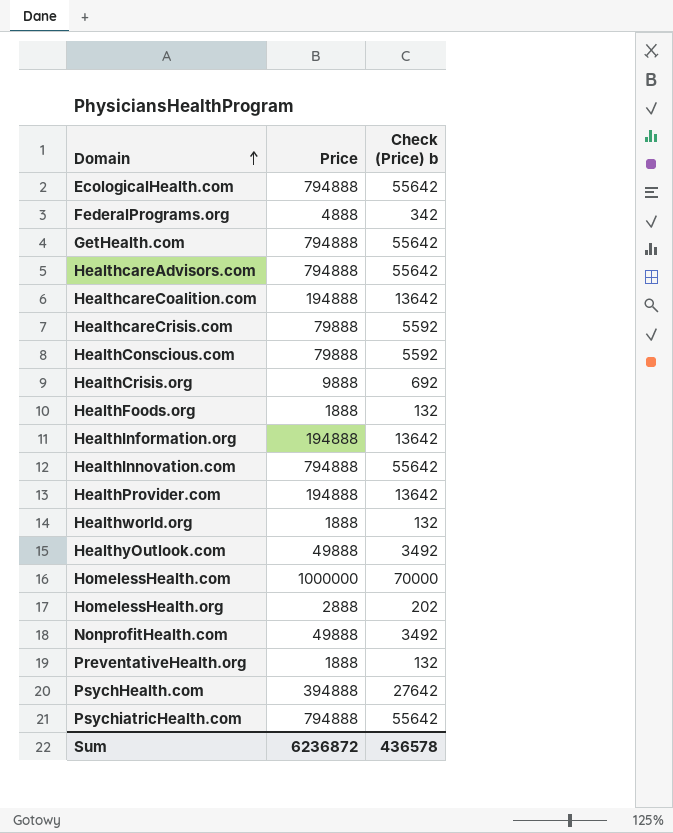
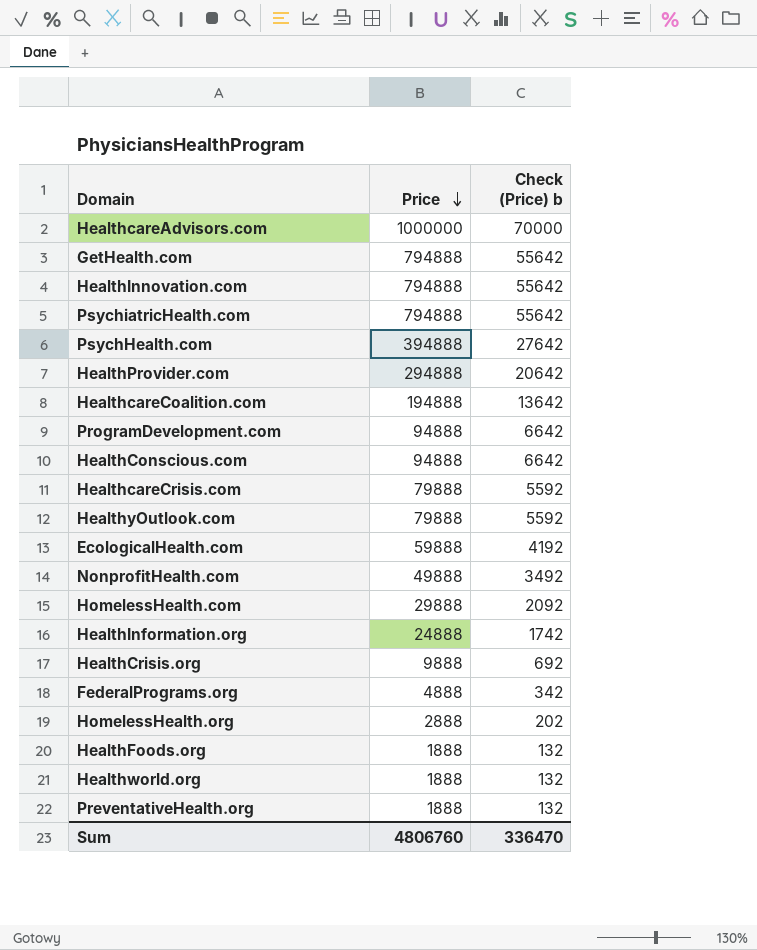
row order: Domain ascending -> Price descending
HealthcareAdvisors.com | Price: 794888 -> 1000000
HealthcareAdvisors.com | Check (Price) b: 55642 -> 70000
HealthProvider.com | Price: 194888 -> 294888
HealthProvider.com | Check (Price) b: 13642 -> 20642
row ProgramDevelopment.com: none -> 94888 | 6642
HealthConscious.com | Price: 79888 -> 94888
HealthConscious.com | Check (Price) b: 5592 -> 6642
HealthyOutlook.com | Price: 49888 -> 79888
HealthyOutlook.com | Check (Price) b: 3492 -> 5592
EcologicalHealth.com | Price: 794888 -> 59888
EcologicalHealth.com | Check (Price) b: 55642 -> 4192
HomelessHealth.com | Price: 1000000 -> 29888
HomelessHealth.com | Check (Price) b: 70000 -> 2092
HealthInformation.org | Price: 194888 -> 24888
HealthInformation.org | Check (Price) b: 13642 -> 1742
Sum | Price: 6236872 -> 4806760
Sum | Check (Price) b: 436578 -> 336470

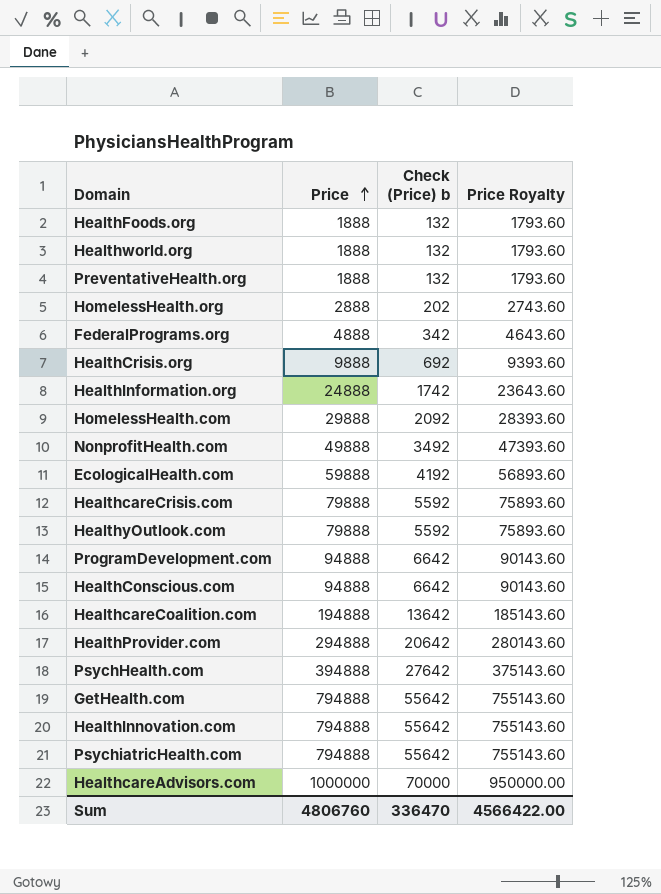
row order: Price descending -> Price ascending
column Price Royalty | formula: none -> [Price] * 0.95

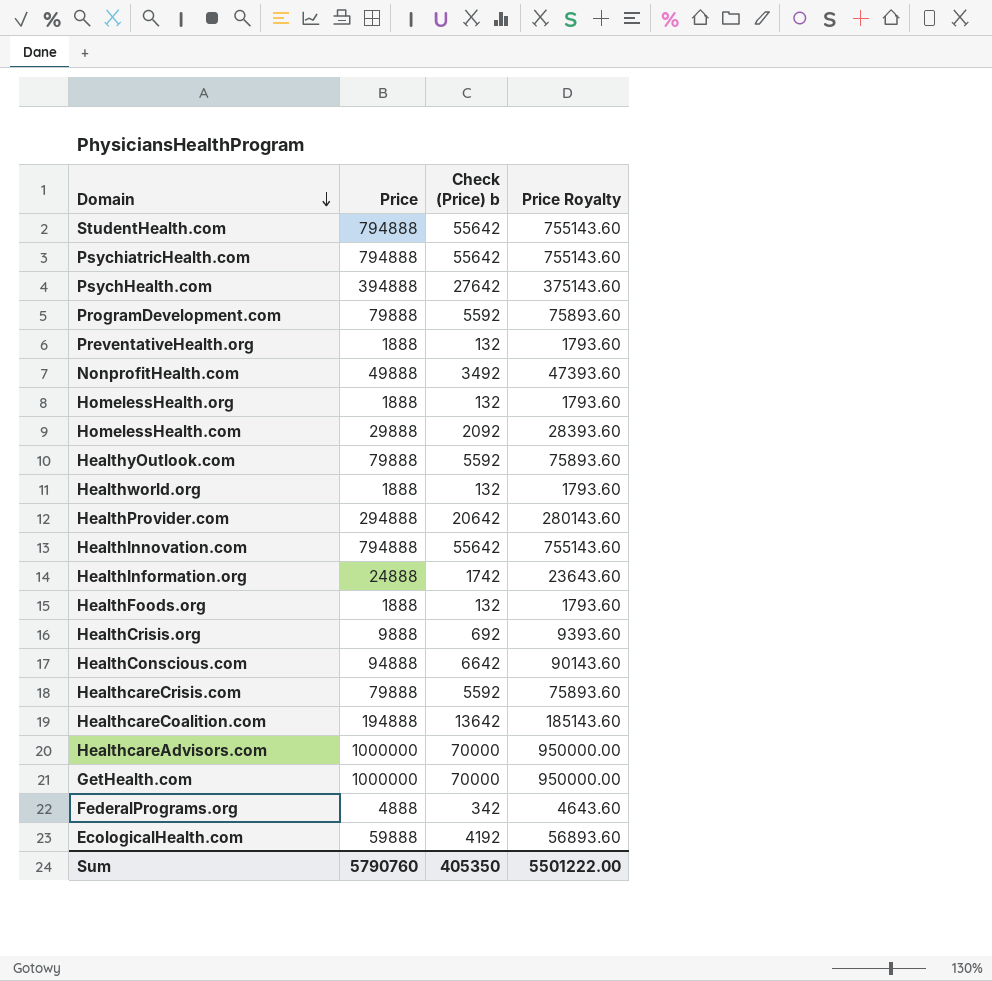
row order: Price ascending -> Domain descending
row StudentHealth.com: none -> 794888 | 55642 | 755143.60
ProgramDevelopment.com | Price: 94888 -> 79888
ProgramDevelopment.com | Check (Price) b: 6642 -> 5592
ProgramDevelopment.com | Price Royalty: 90143.60 -> 75893.60
HomelessHealth.org | Price: 2888 -> 1888
HomelessHealth.org | Check (Price) b: 202 -> 132
HomelessHealth.org | Price Royalty: 2743.60 -> 1793.60
GetHealth.com | Price: 794888 -> 1000000
GetHealth.com | Check (Price) b: 55642 -> 70000
GetHealth.com | Price Royalty: 755143.60 -> 950000.00
Sum | Price: 4806760 -> 5790760
Sum | Check (Price) b: 336470 -> 405350
Sum | Price Royalty: 4566422.00 -> 5501222.00

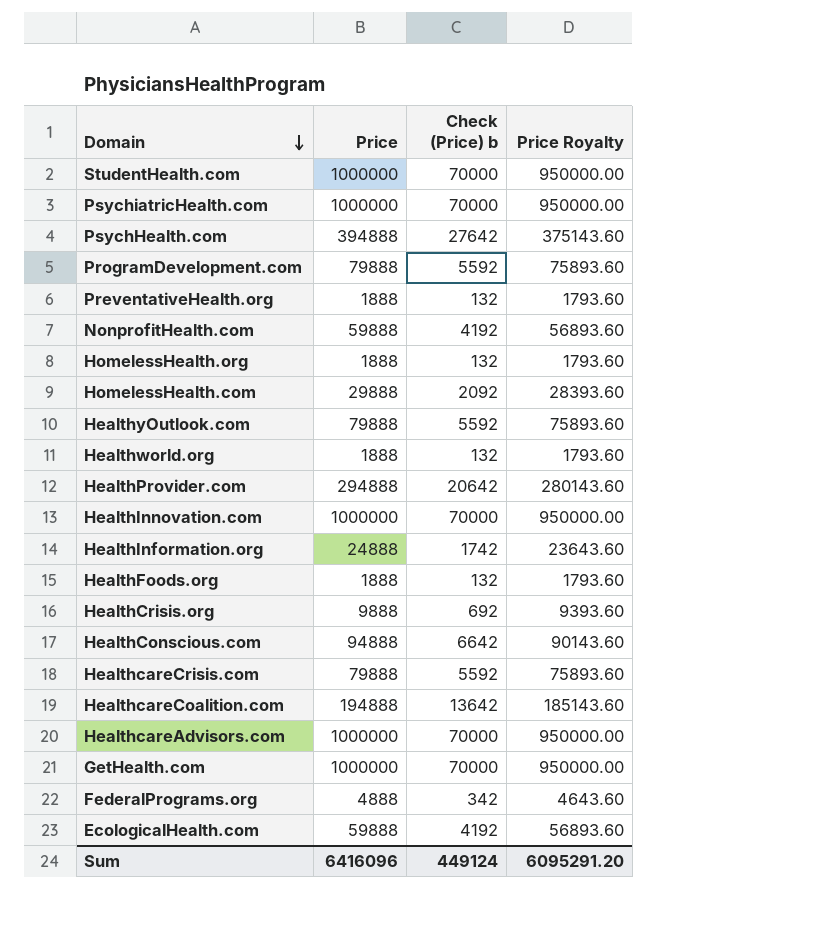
StudentHealth.com | Price: 794888 -> 1000000
StudentHealth.com | Check (Price) b: 55642 -> 70000
StudentHealth.com | Price Royalty: 755143.60 -> 950000.00
PsychiatricHealth.com | Price: 794888 -> 1000000
PsychiatricHealth.com | Check (Price) b: 55642 -> 70000
PsychiatricHealth.com | Price Royalty: 755143.60 -> 950000.00
NonprofitHealth.com | Price: 49888 -> 59888
NonprofitHealth.com | Check (Price) b: 3492 -> 4192
NonprofitHealth.com | Price Royalty: 47393.60 -> 56893.60
HealthInnovation.com | Price: 794888 -> 1000000
HealthInnovation.com | Check (Price) b: 55642 -> 70000
HealthInnovation.com | Price Royalty: 755143.60 -> 950000.00
Sum | Price: 5790760 -> 6416096
Sum | Check (Price) b: 405350 -> 449124
Sum | Price Royalty: 5501222.00 -> 6095291.20

